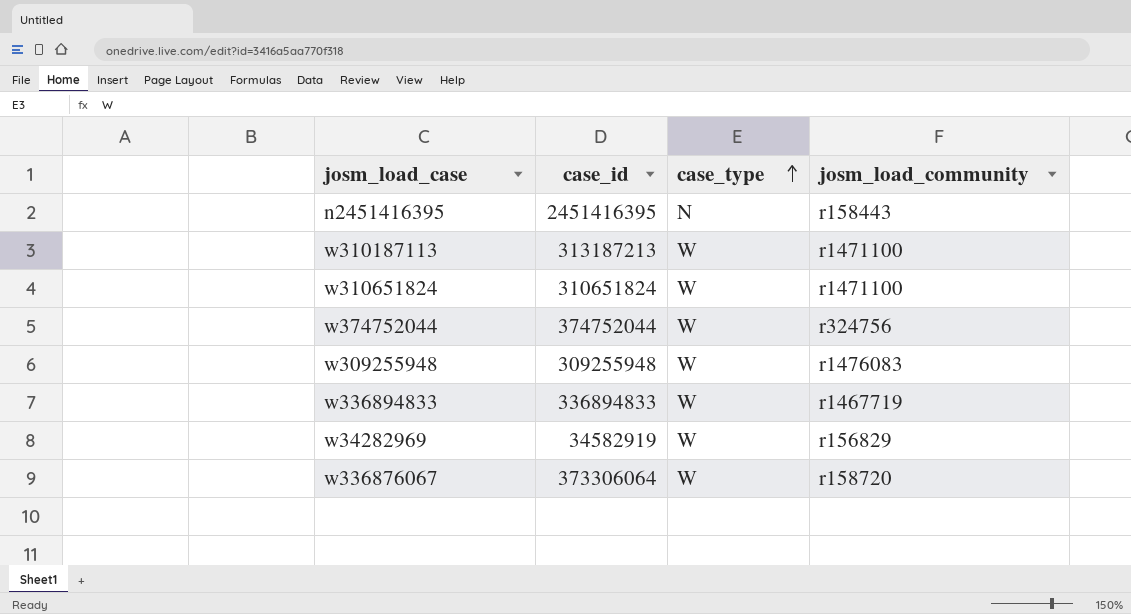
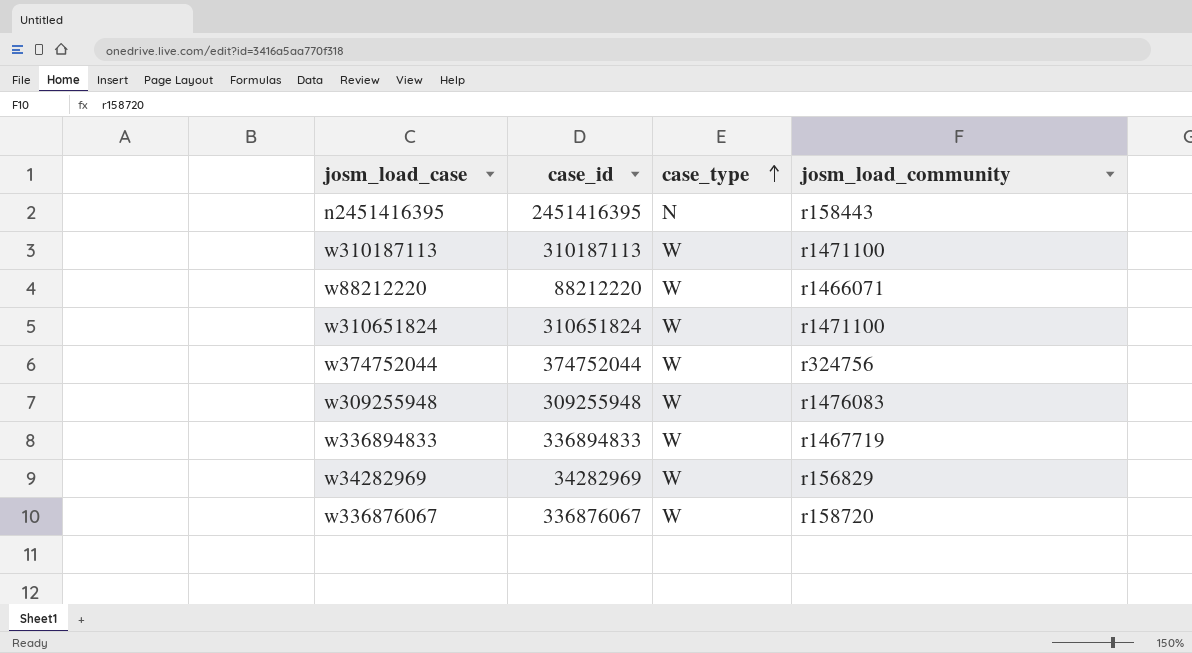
w310187113 | case_id: 313187213 -> 310187113
row w88212220: none -> 88212220 | W | r1466071
w34282969 | case_id: 34582919 -> 34282969
w336876067 | case_id: 373306064 -> 336876067

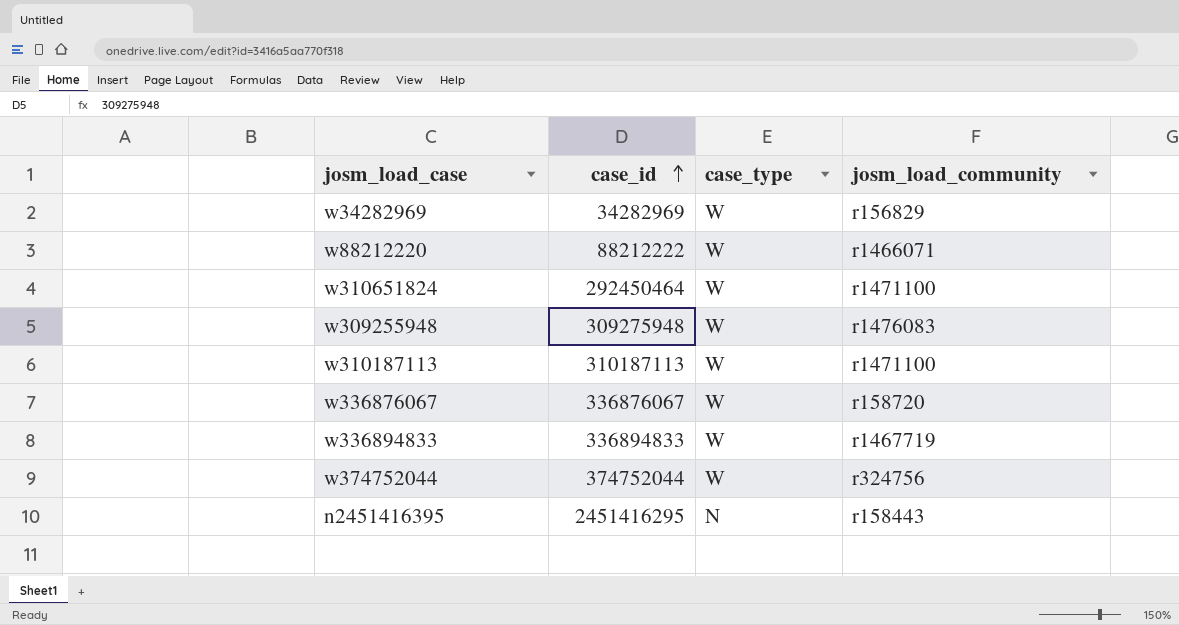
row order: case_type ascending -> case_id ascending
w88212220 | case_id: 88212220 -> 88212222
w310651824 | case_id: 310651824 -> 292450464
w309255948 | case_id: 309255948 -> 309275948
n2451416395 | case_id: 2451416395 -> 2451416295

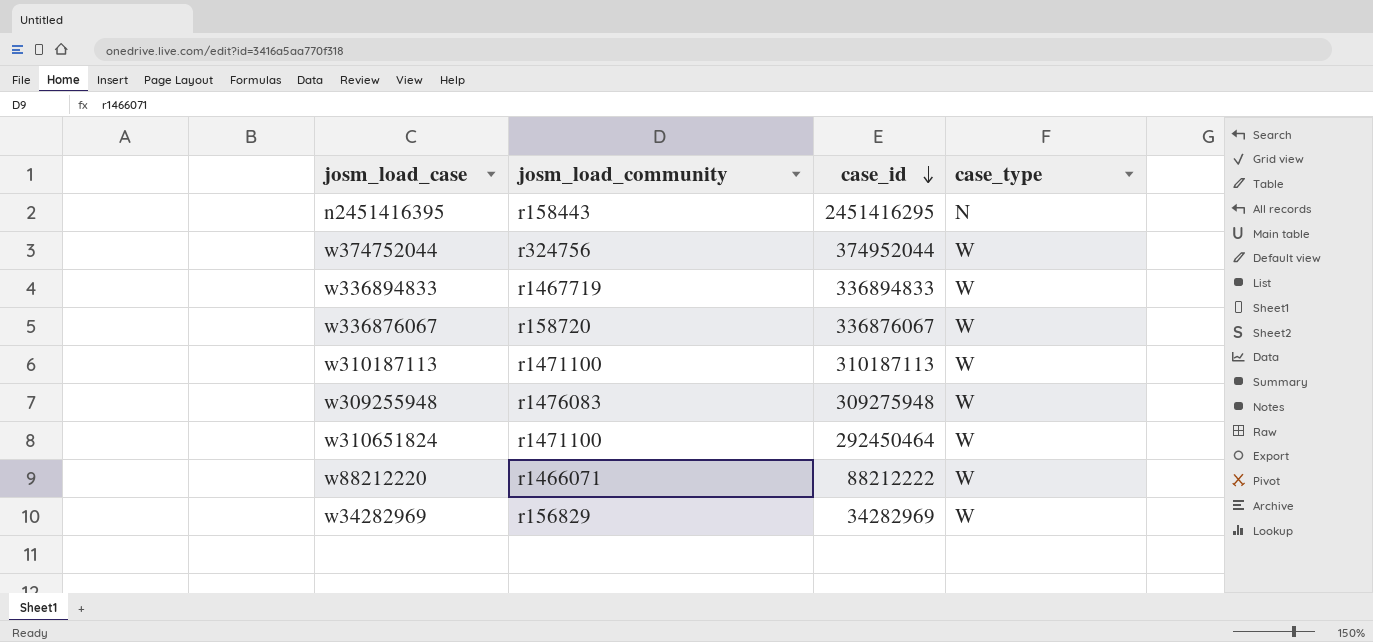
row order: case_id ascending -> case_id descending
column josm_load_community | position: 4 -> 2
w374752044 | case_id: 374752044 -> 374952044

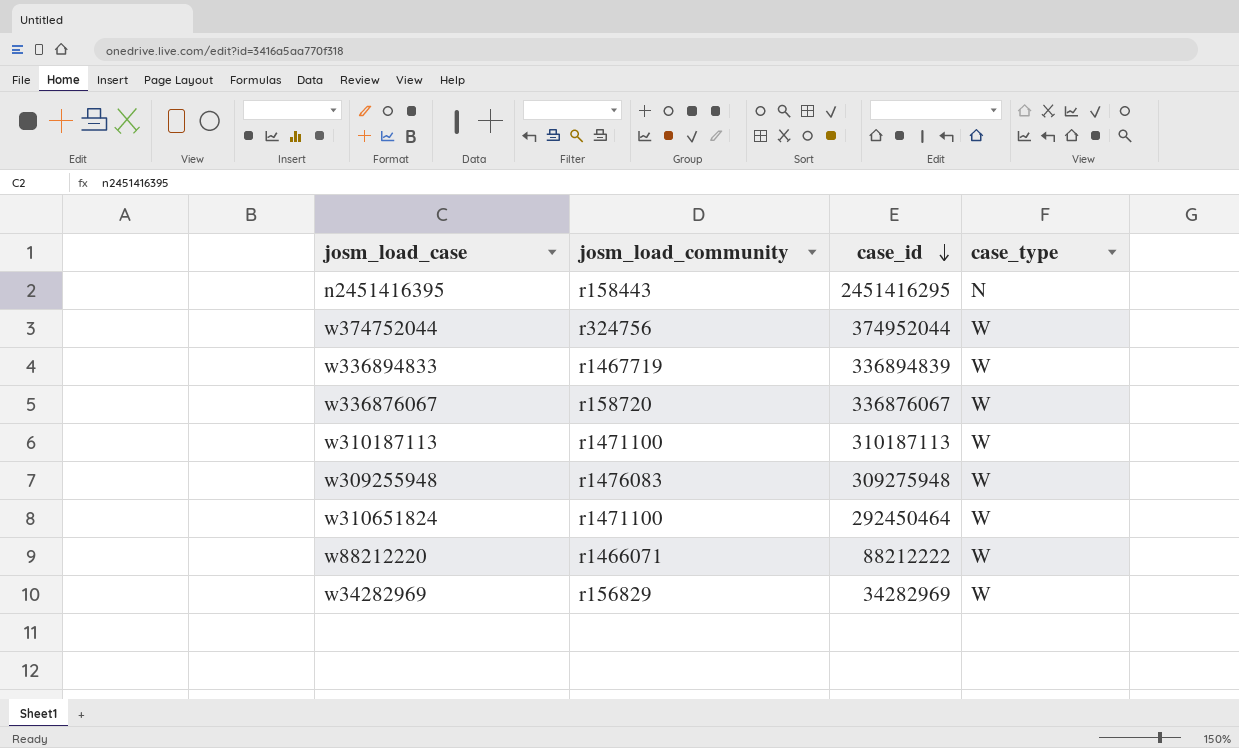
w336894833 | case_id: 336894833 -> 336894839

